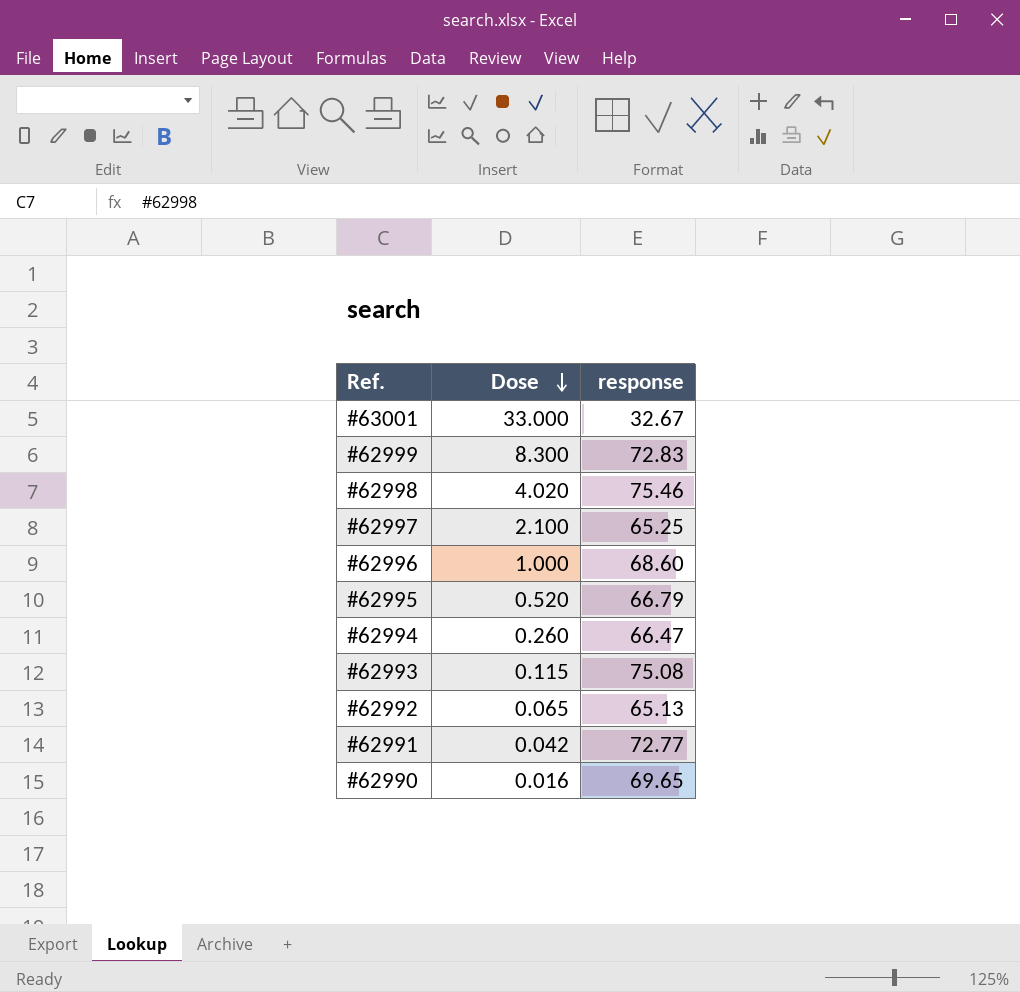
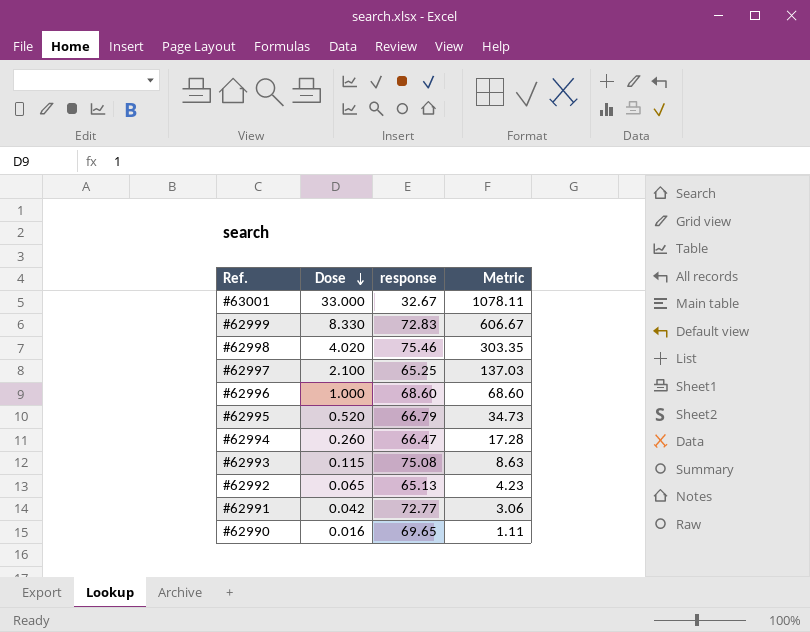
column Metric | formula: none -> [Dose] * [response]
#62999 | Dose: 8.300 -> 8.330

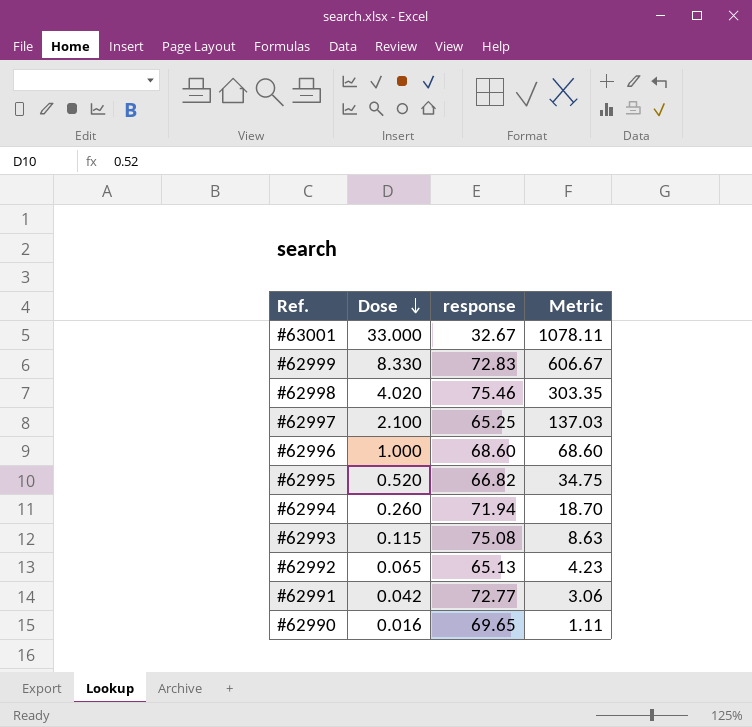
#62995 | response: 66.79 -> 66.82
#62995 | Metric: 34.73 -> 34.75
#62994 | response: 66.47 -> 71.94
#62994 | Metric: 17.28 -> 18.70

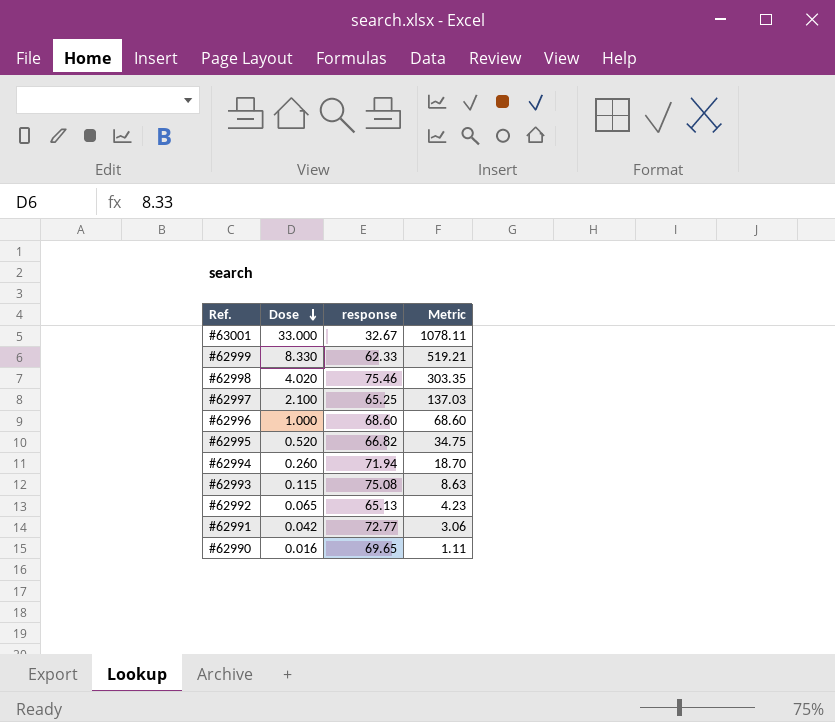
#62999 | response: 72.83 -> 62.33
#62999 | Metric: 606.67 -> 519.21

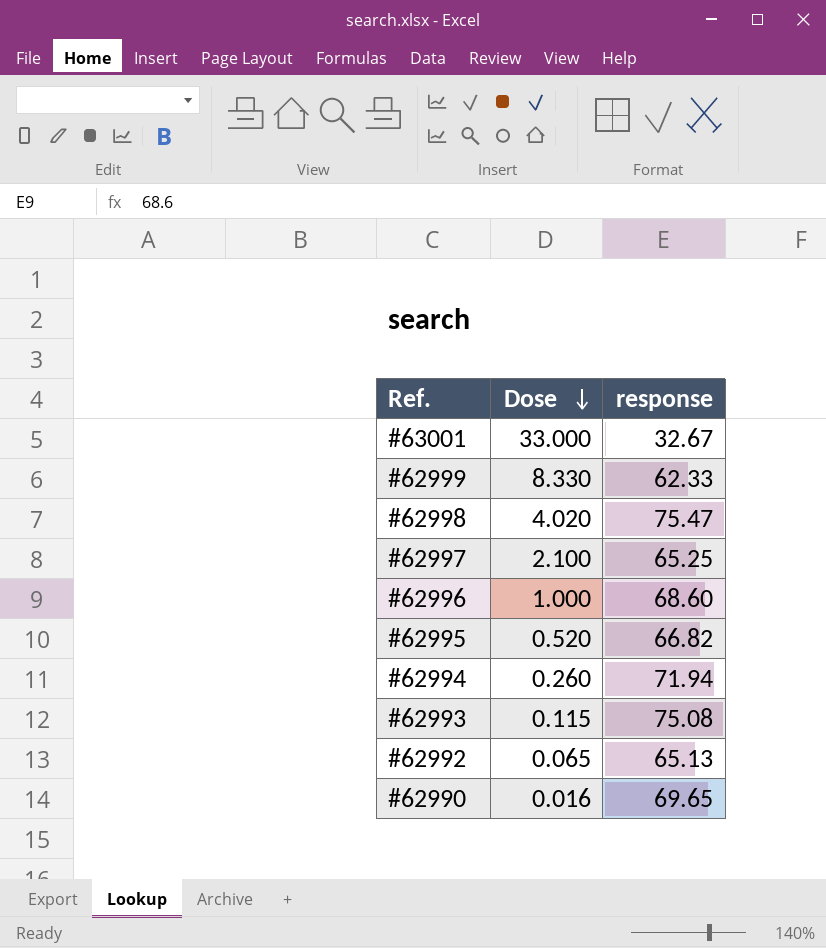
column Metric | formula: [Dose] * [response] -> none
row #62991: 0.042 | 72.77 | 3.06 -> none
#62998 | response: 75.46 -> 75.47

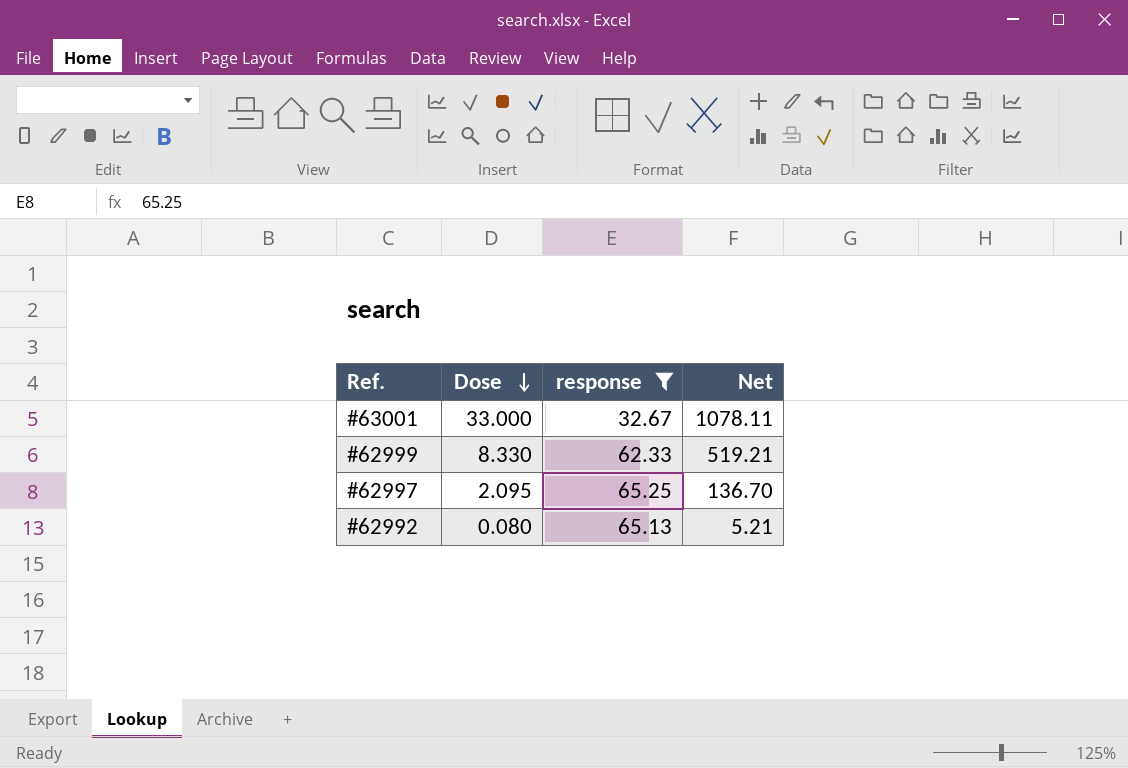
filter: none -> response <= 65.25
column Net | formula: none -> [Dose] * [response]
#62997 | Dose: 2.100 -> 2.095
#62992 | Dose: 0.065 -> 0.080

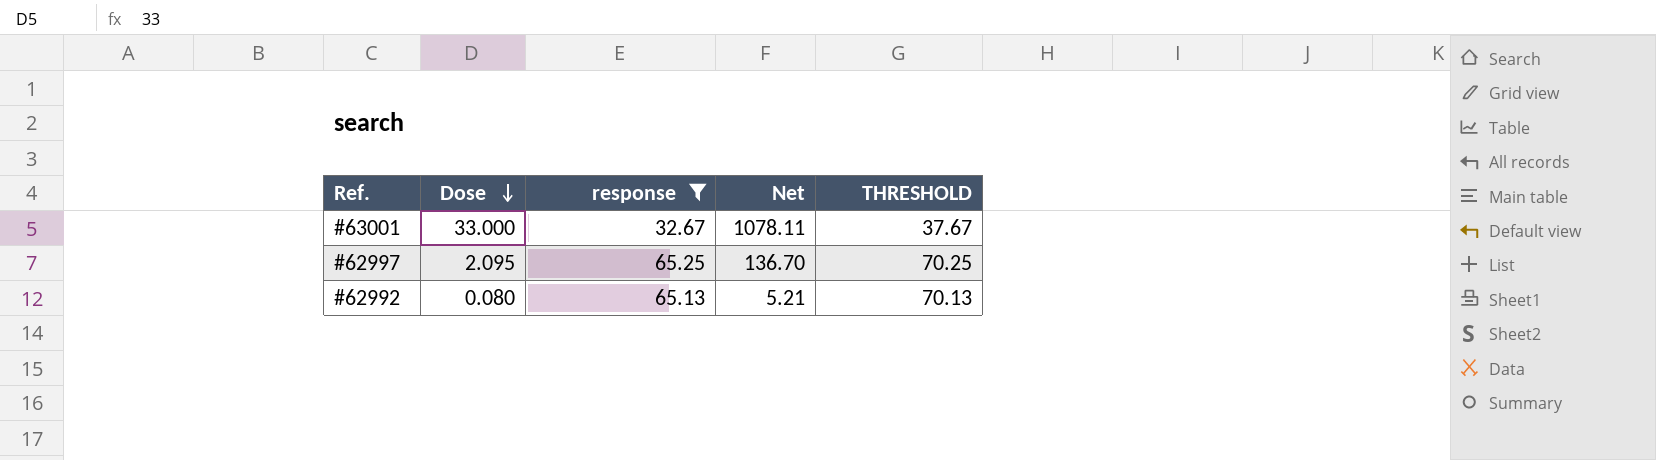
column THRESHOLD | formula: none -> [response] + 5
row #62999: 8.330 | 62.33 | 519.21 -> none

